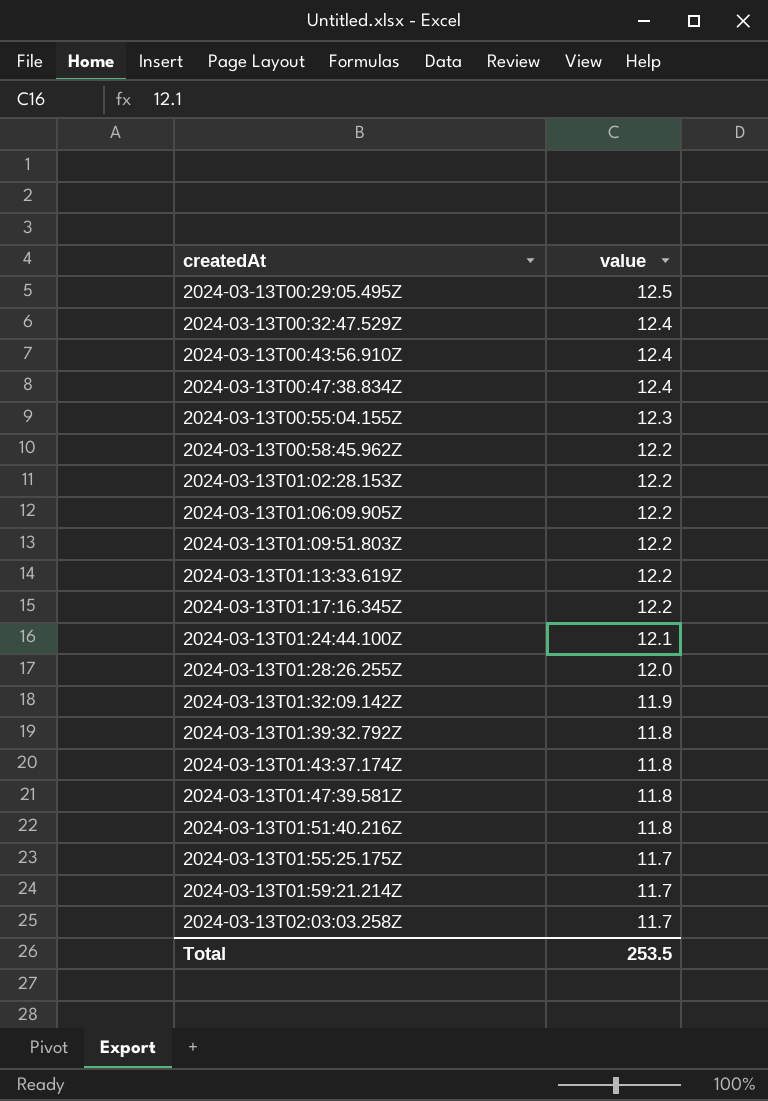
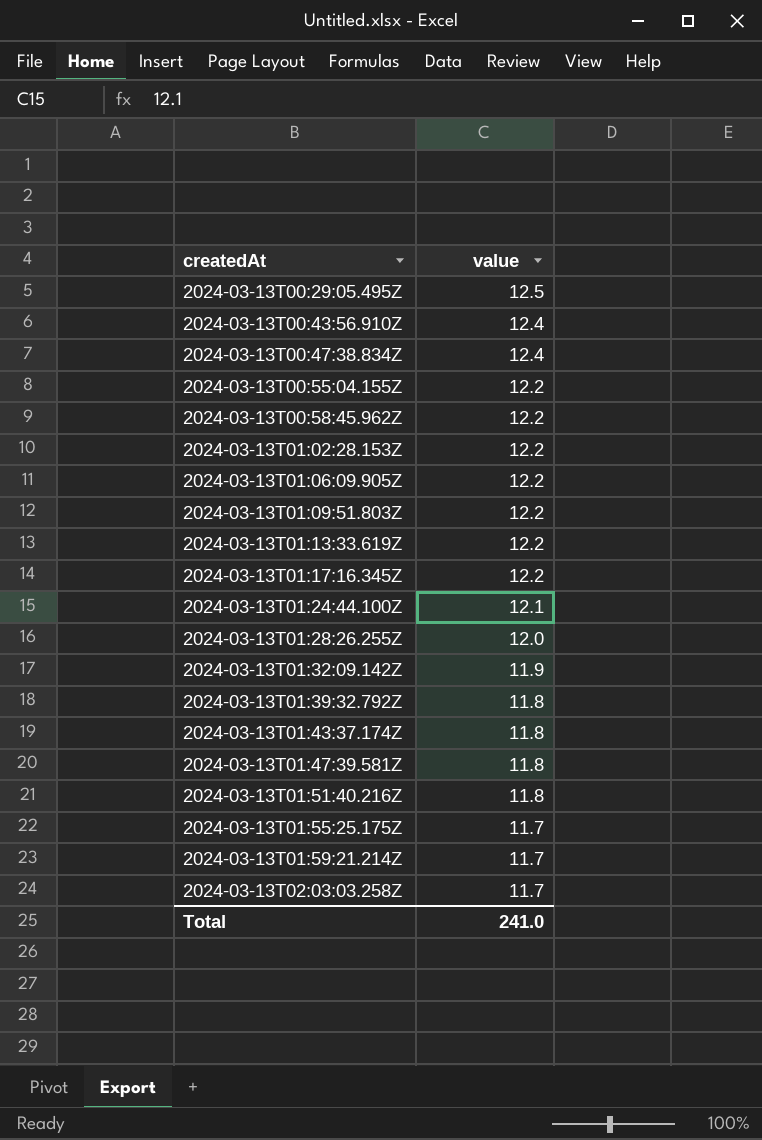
row 2024-03-13T00:32:47.529Z: 12.4 -> none
2024-03-13T00:55:04.155Z | value: 12.3 -> 12.2
Total | value: 253.5 -> 241.0

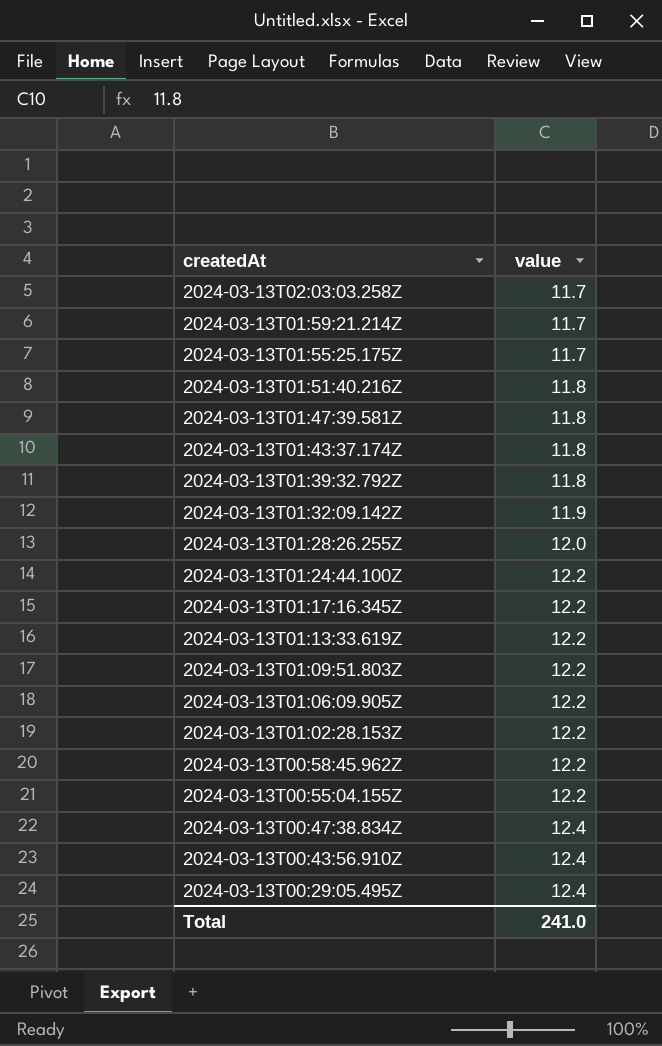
row order: createdAt ascending -> createdAt descending
2024-03-13T01:24:44.100Z | value: 12.1 -> 12.2
2024-03-13T00:29:05.495Z | value: 12.5 -> 12.4

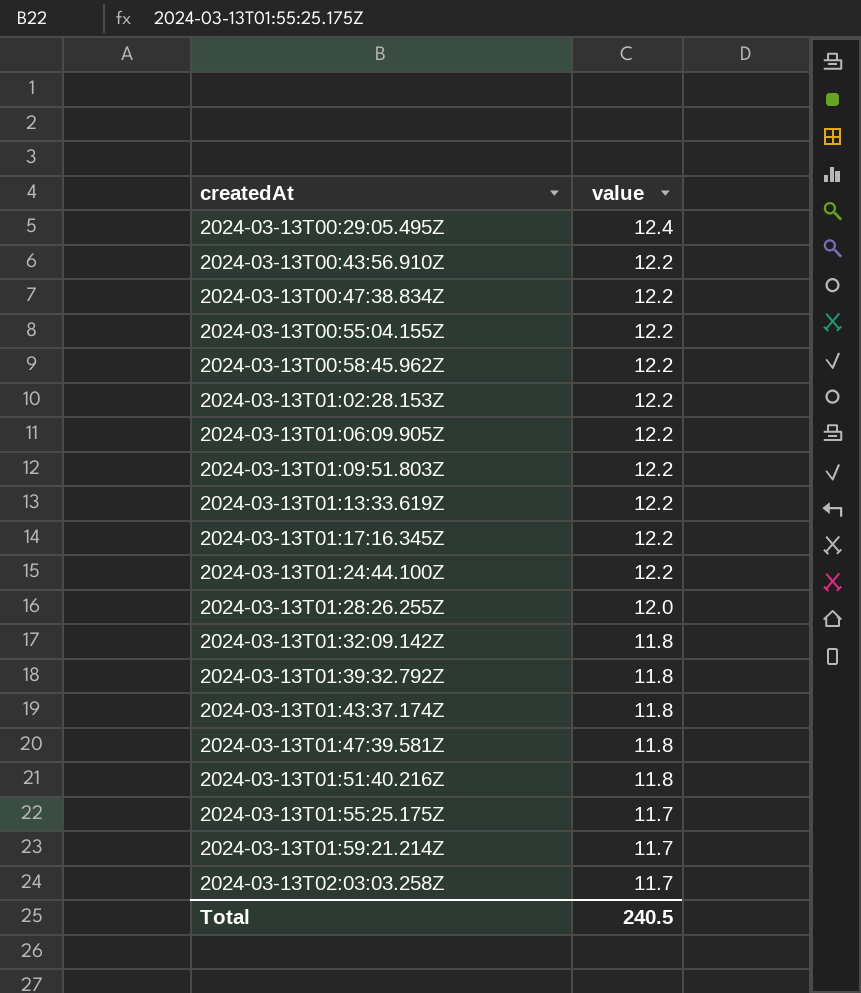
row order: createdAt descending -> createdAt ascending
2024-03-13T00:43:56.910Z | value: 12.4 -> 12.2
2024-03-13T00:47:38.834Z | value: 12.4 -> 12.2
2024-03-13T01:32:09.142Z | value: 11.9 -> 11.8
Total | value: 241.0 -> 240.5

